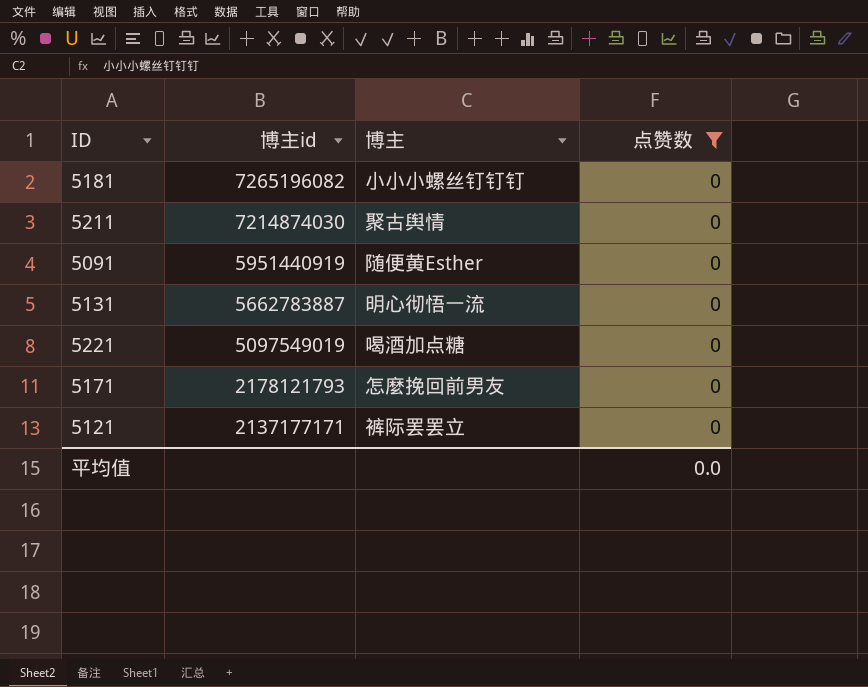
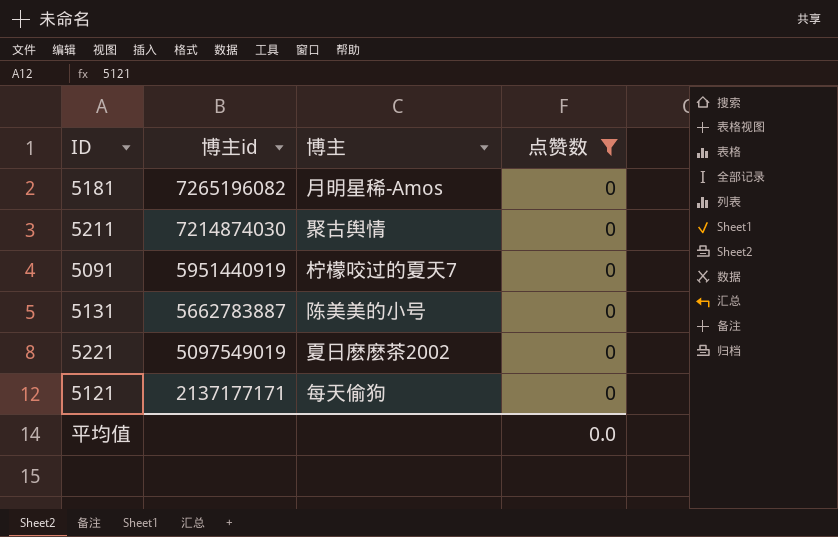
row 5171: 2178121793 | 怎麼挽回前男友 | 0 -> none
5181 | 博主: 小小小螺丝钉钉钉 -> 月明星稀-Amos
5091 | 博主: 随便黄Esther -> 柠檬咬过的夏天7
5131 | 博主: 明心彻悟一流 -> 陈美美的小号
5221 | 博主: 喝酒加点糖 -> 夏日麽麽茶2002
5121 | 博主: 裤际罢罢立 -> 每天偷狗

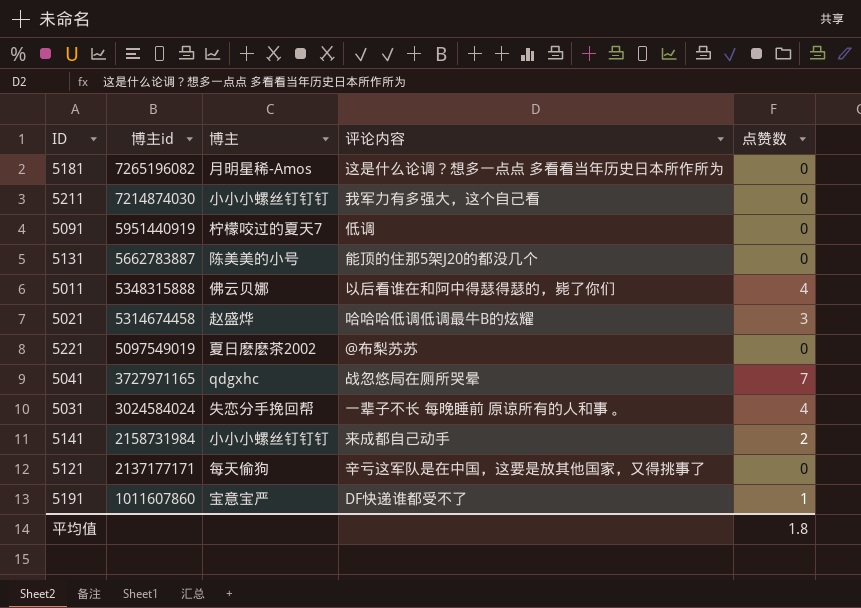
filter: 点赞数 = 0 -> none
column 评论内容 | position: none -> 4
5211 | 博主: 聚古舆情 -> 小小小螺丝钉钉钉
平均值 | 点赞数: 0.0 -> 1.8

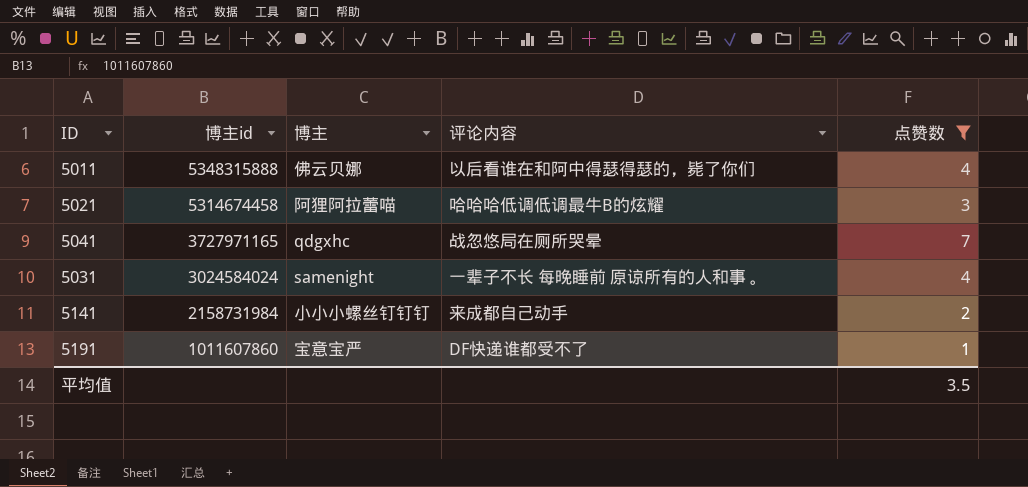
filter: none -> 点赞数 != 0
5021 | 博主: 赵盛烨 -> 阿狸阿拉蕾喵
5031 | 博主: 失恋分手挽回帮 -> samenight
平均值 | 点赞数: 1.8 -> 3.5

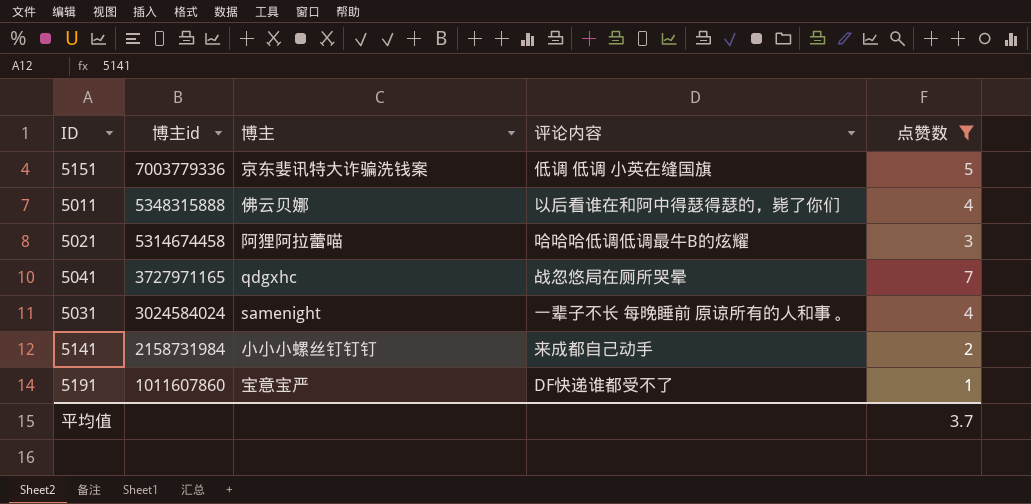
row 5151: none -> 7003779336 | 京东婓讯特大诈骗洗钱案 | 低调 低调 小英在缝国旗 | 5
平均值 | 点赞数: 3.5 -> 3.7

